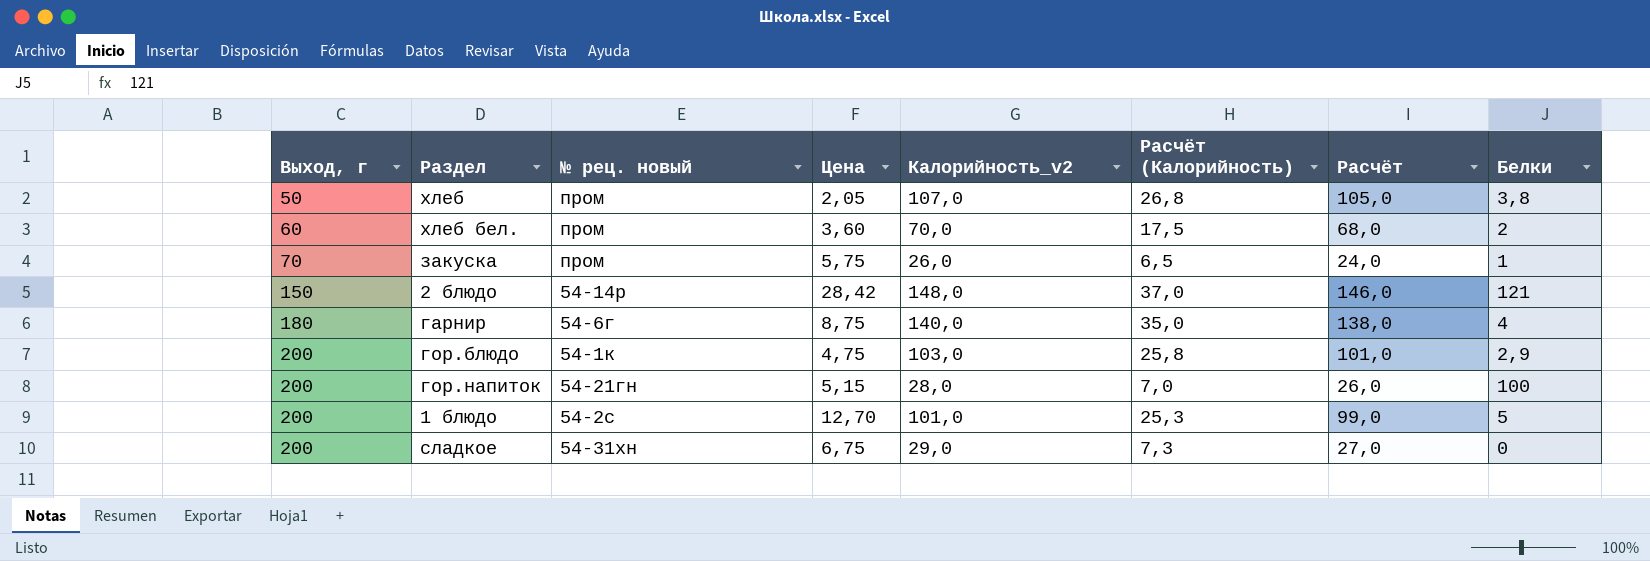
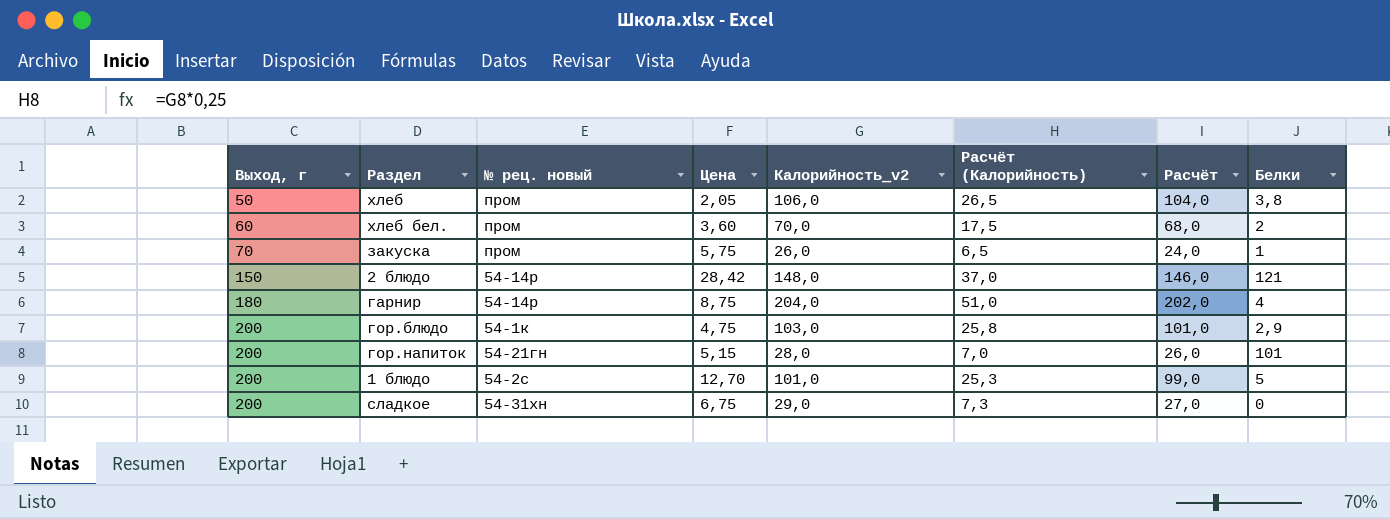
хлеб | Калорийность_v2: 107,0 -> 106,0
хлеб | Расчёт (Калорийность): 26,8 -> 26,5
хлеб | Расчёт: 105,0 -> 104,0
гарнир | № рец. новый: 54-6г -> 54-14р
гарнир | Калорийность_v2: 140,0 -> 204,0
гарнир | Расчёт (Калорийность): 35,0 -> 51,0
гарнир | Расчёт: 138,0 -> 202,0
гор.напиток | Белки: 100 -> 101

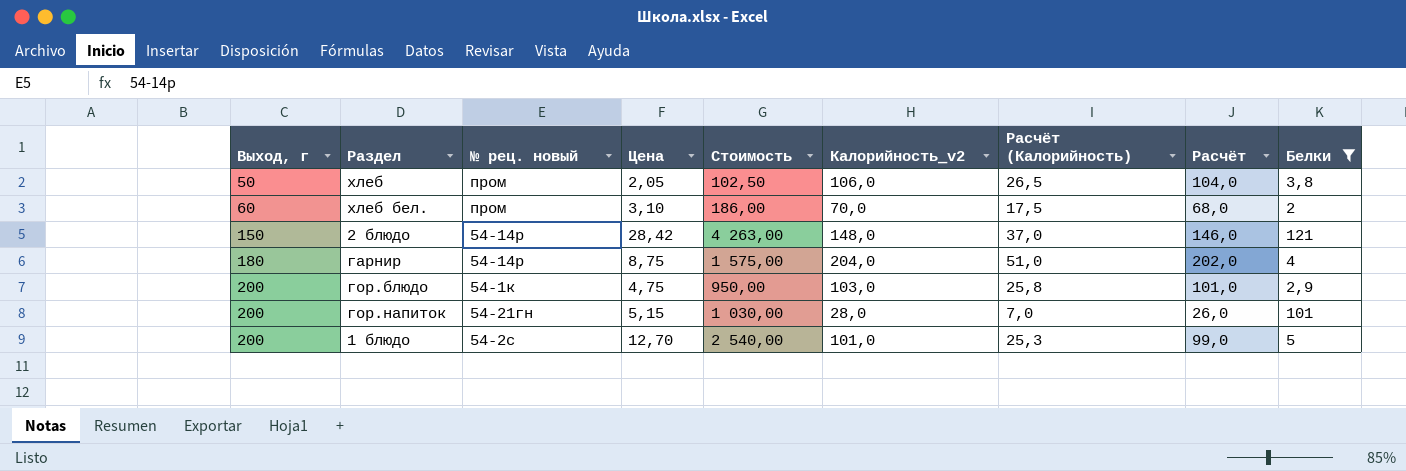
filter: none -> Белки >= 2
column Стоимость | formula: none -> [Выход, г] * [Цена]
хлеб бел. | Цена: 3,60 -> 3,10

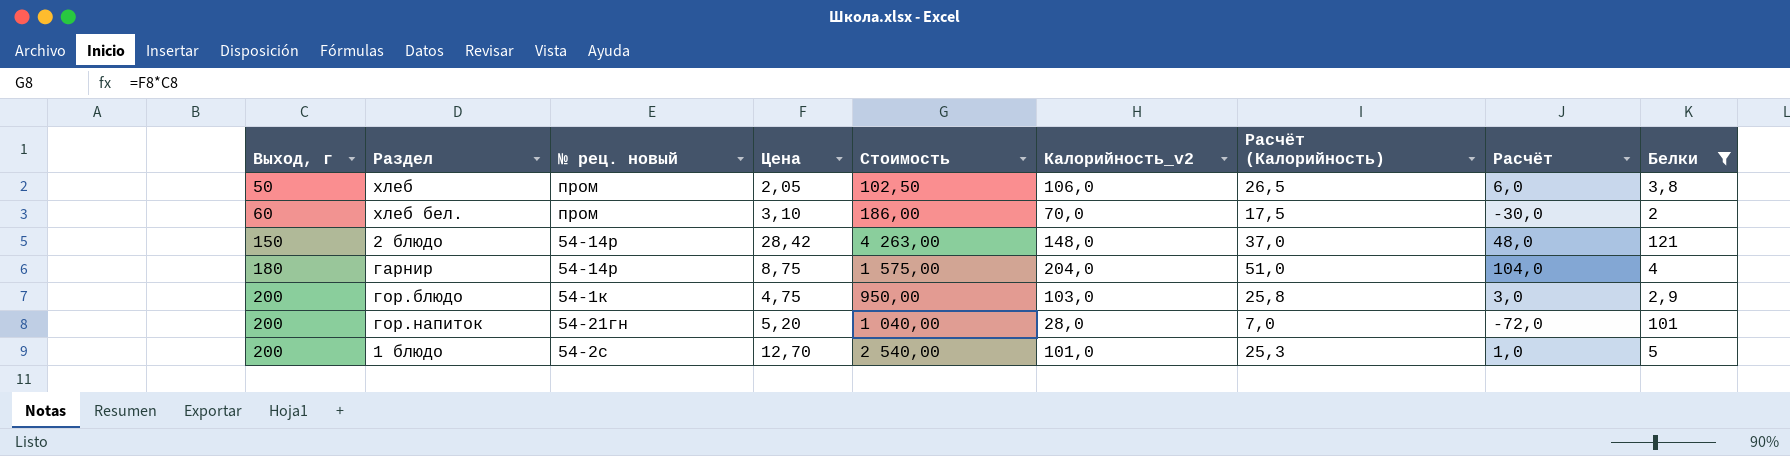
column Расчёт | formula: [Калорийность_v2] - 2 -> [Калорийность_v2] - 100
гор.напиток | Цена: 5,15 -> 5,20
гор.напиток | Стоимость: 1 030,00 -> 1 040,00

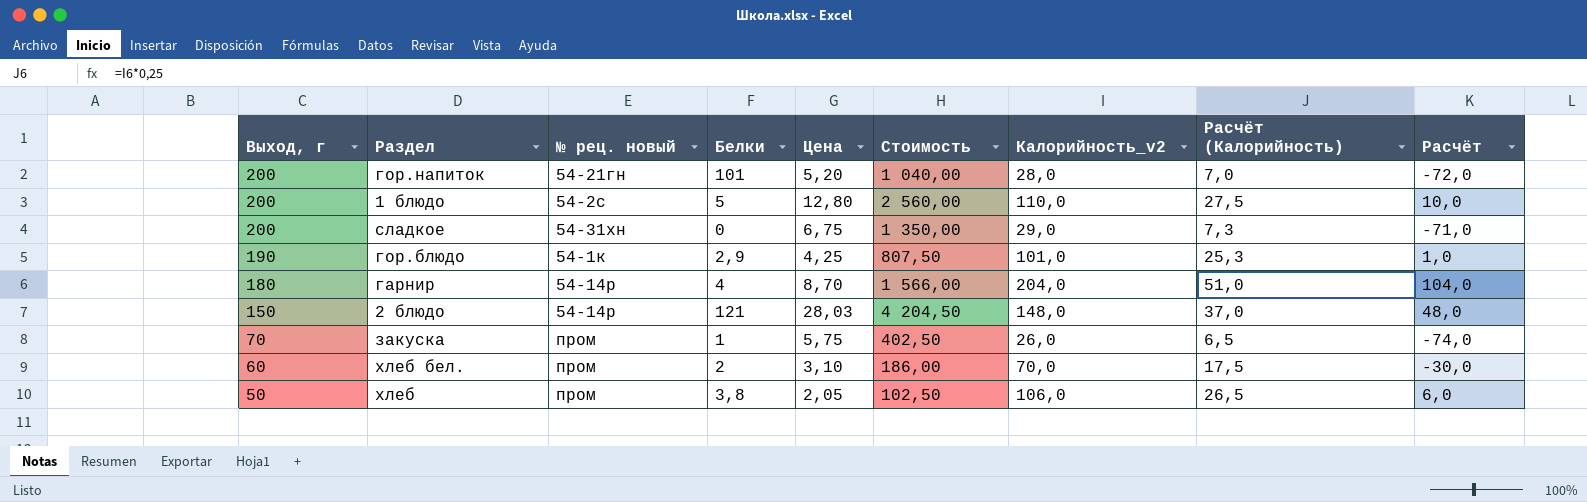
filter: Белки >= 2 -> none
row order: Выход, г ascending -> Выход, г descending
column Белки | position: 9 -> 4
1 блюдо | Цена: 12,70 -> 12,80
1 блюдо | Стоимость: 2 540,00 -> 2 560,00
1 блюдо | Калорийность_v2: 101,0 -> 110,0
1 блюдо | Расчёт (Калорийность): 25,3 -> 27,5
1 блюдо | Расчёт: 1,0 -> 10,0
гор.блюдо | Выход, г: 200 -> 190
гор.блюдо | Цена: 4,75 -> 4,25
гор.блюдо | Стоимость: 950,00 -> 807,50
гор.блюдо | Калорийность_v2: 103,0 -> 101,0
гор.блюдо | Расчёт (Калорийность): 25,8 -> 25,3
гор.блюдо | Расчёт: 3,0 -> 1,0
гарнир | Цена: 8,75 -> 8,70
гарнир | Стоимость: 1 575,00 -> 1 566,00
2 блюдо | Цена: 28,42 -> 28,03
2 блюдо | Стоимость: 4 263,00 -> 4 204,50

